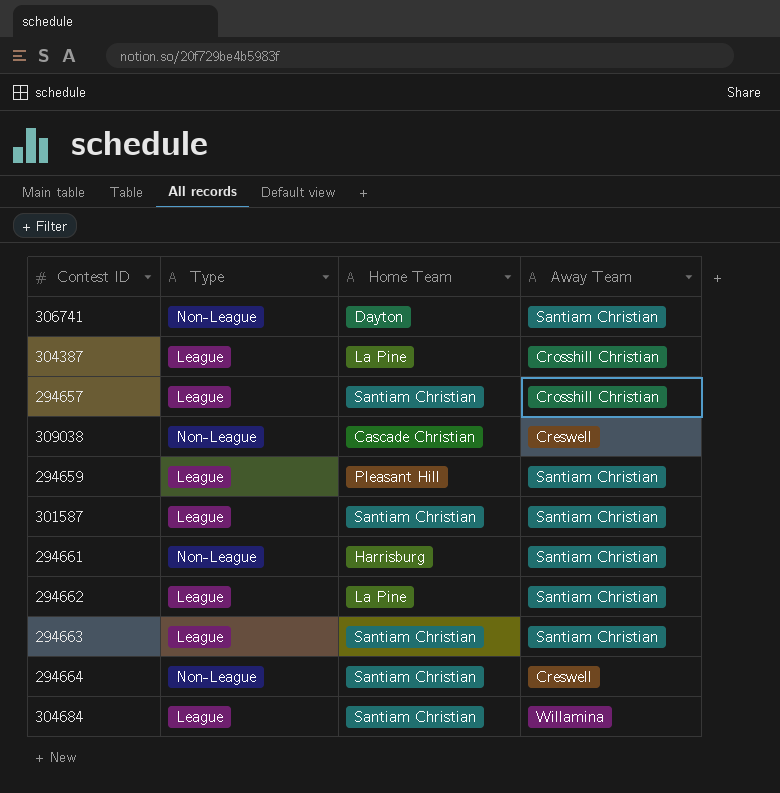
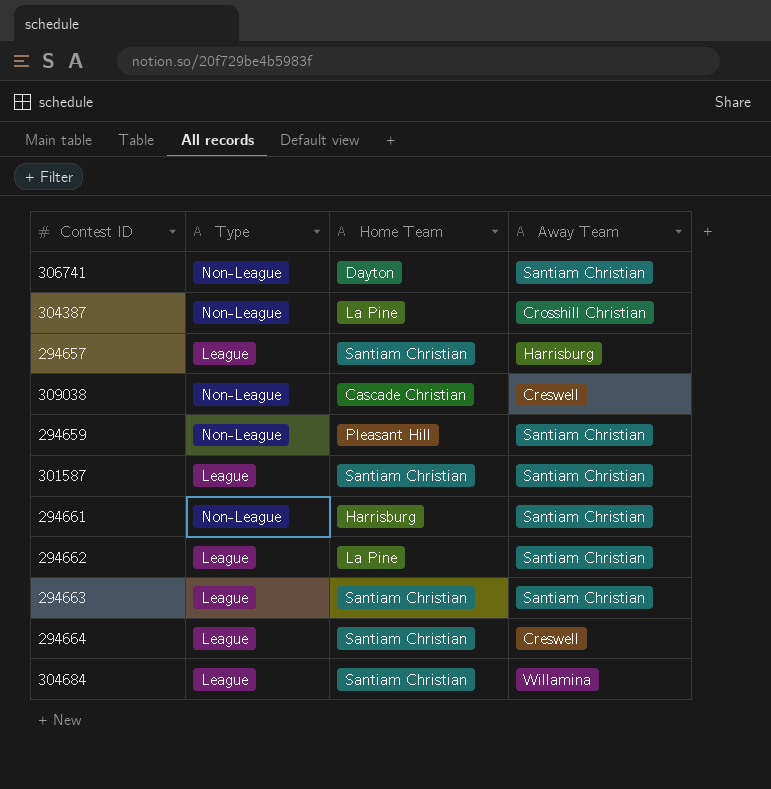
304387 | Type: League -> Non-League
294657 | Away Team: Crosshill Christian -> Harrisburg
294659 | Type: League -> Non-League
294664 | Type: Non-League -> League

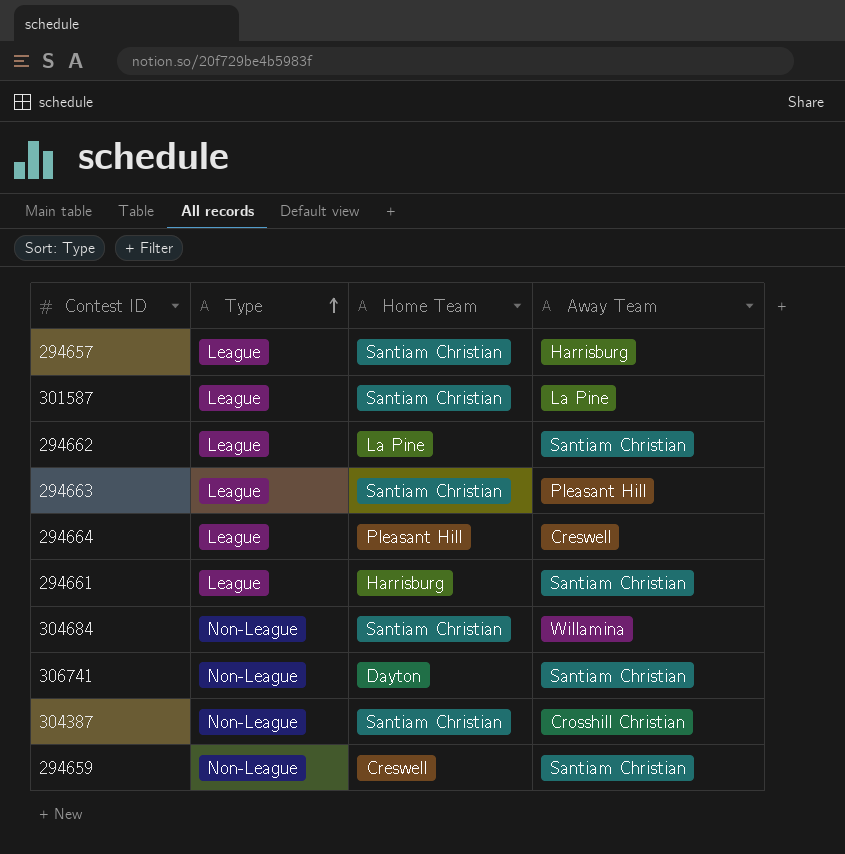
row order: none -> Type ascending
row 309038: Non-League | Cascade Christian | Creswell -> none
301587 | Away Team: Santiam Christian -> La Pine
294663 | Away Team: Santiam Christian -> Pleasant Hill
294664 | Home Team: Santiam Christian -> Pleasant Hill
294661 | Type: Non-League -> League
304684 | Type: League -> Non-League
304387 | Home Team: La Pine -> Santiam Christian
294659 | Home Team: Pleasant Hill -> Creswell

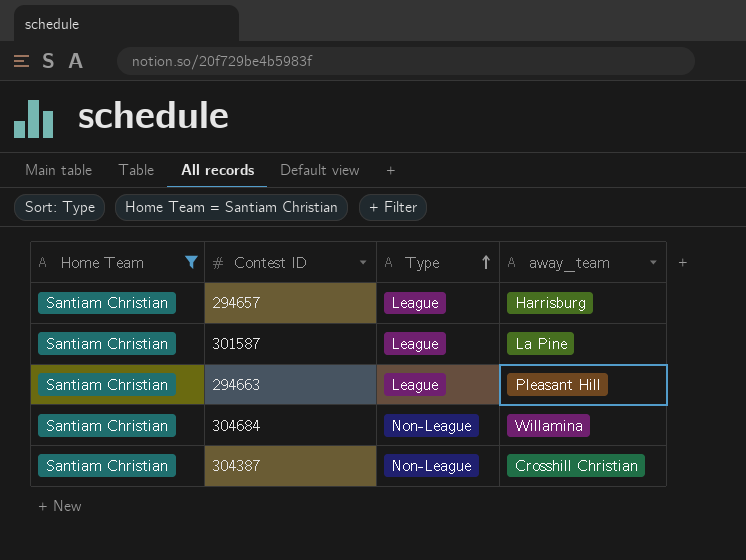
filter: none -> Home Team = Santiam Christian
column Home Team | position: 3 -> 1
column name: Away Team -> away_team

